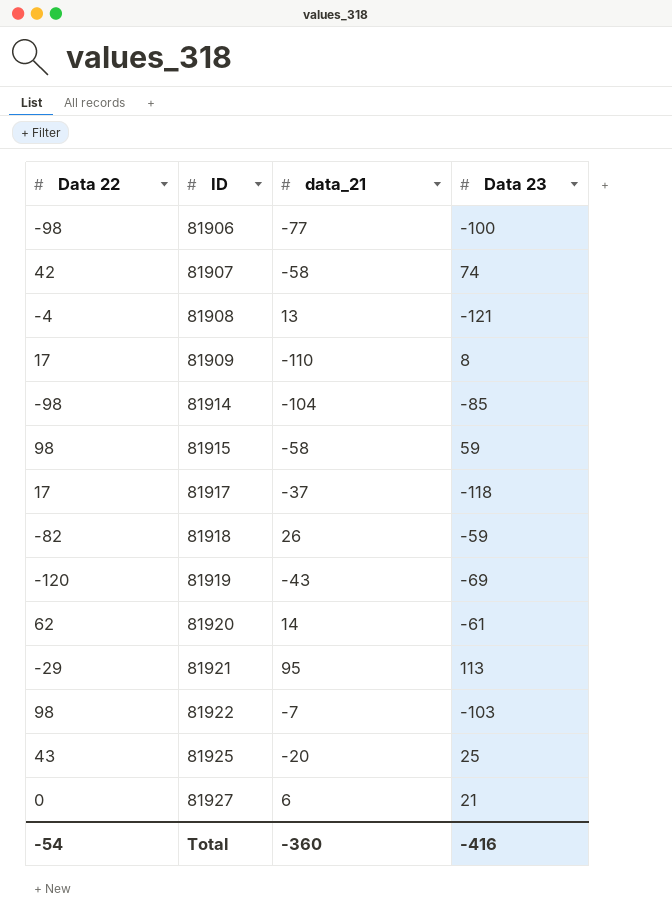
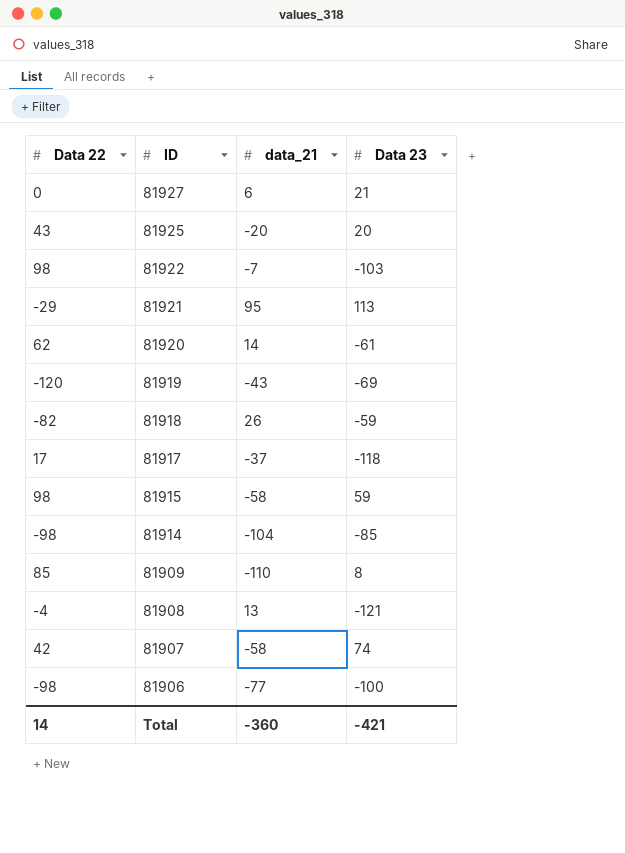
row order: ID ascending -> ID descending
81925 | Data 23: 25 -> 20
81909 | Data 22: 17 -> 85
Total | Data 22: -54 -> 14
Total | Data 23: -416 -> -421

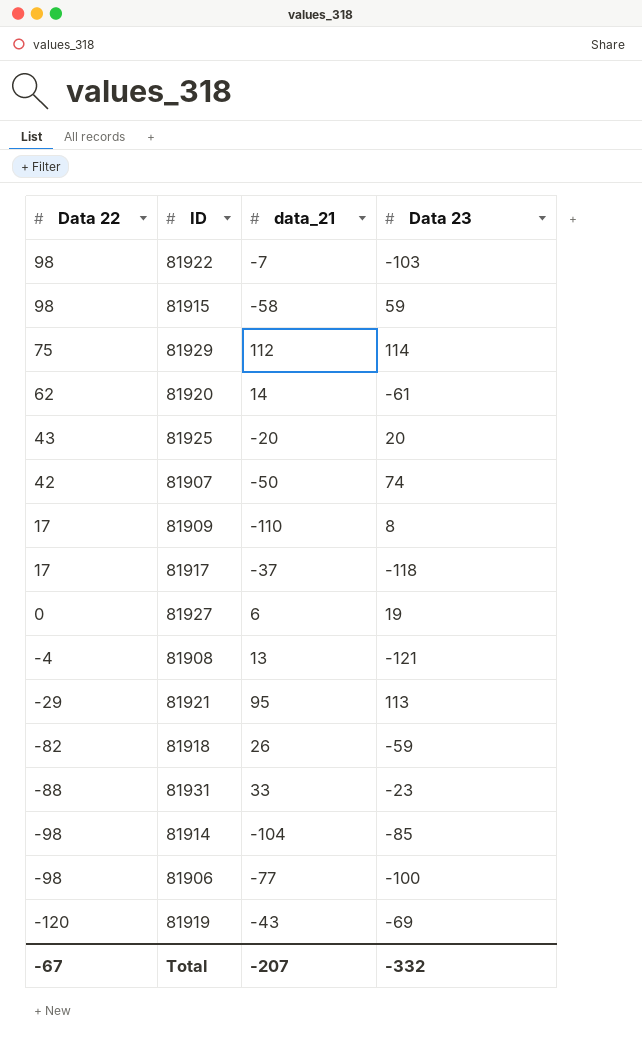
row order: ID descending -> Data 22 descending
row 81929: none -> 75 | 112 | 114
81907 | data_21: -58 -> -50
81909 | Data 22: 85 -> 17
81927 | Data 23: 21 -> 19
row 81931: none -> -88 | 33 | -23
Total | Data 22: 14 -> -67
Total | data_21: -360 -> -207
Total | Data 23: -421 -> -332

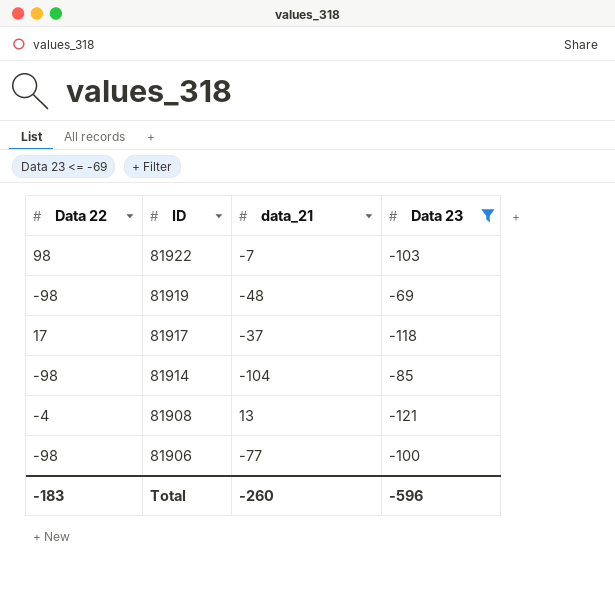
filter: none -> Data 23 <= -69
row order: Data 22 descending -> ID descending
81919 | Data 22: -120 -> -98
81919 | data_21: -43 -> -48
Total | Data 22: -67 -> -183
Total | data_21: -207 -> -260
Total | Data 23: -332 -> -596

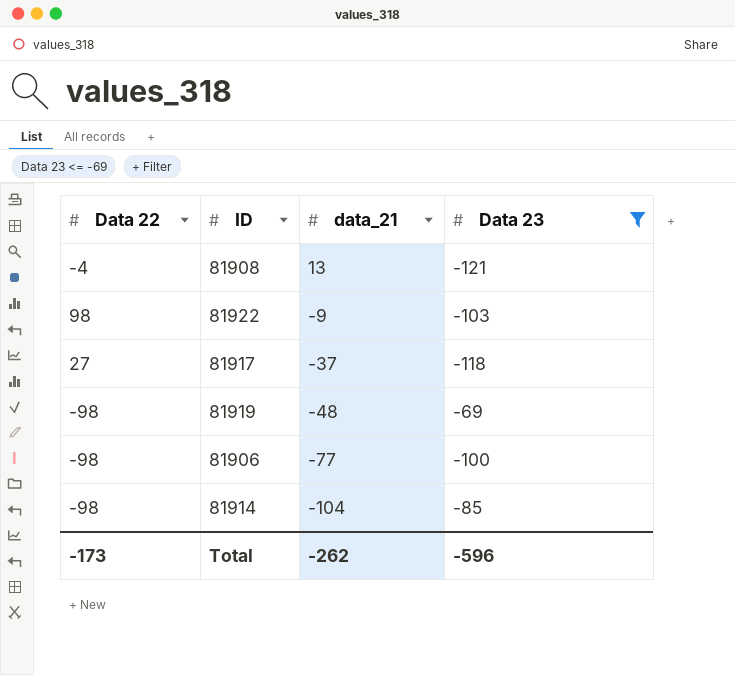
row order: ID descending -> data_21 descending
81922 | data_21: -7 -> -9
81917 | Data 22: 17 -> 27
Total | Data 22: -183 -> -173
Total | data_21: -260 -> -262

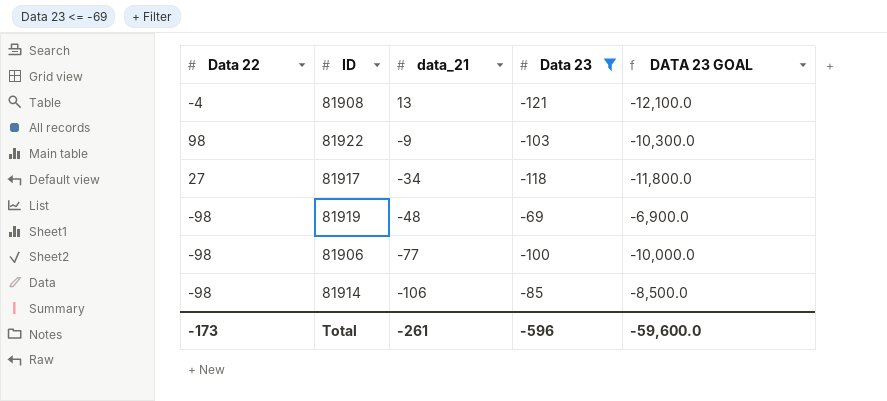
column DATA 23 GOAL | formula: none -> [Data 23] * 100
81917 | data_21: -37 -> -34
81914 | data_21: -104 -> -106
Total | data_21: -262 -> -261

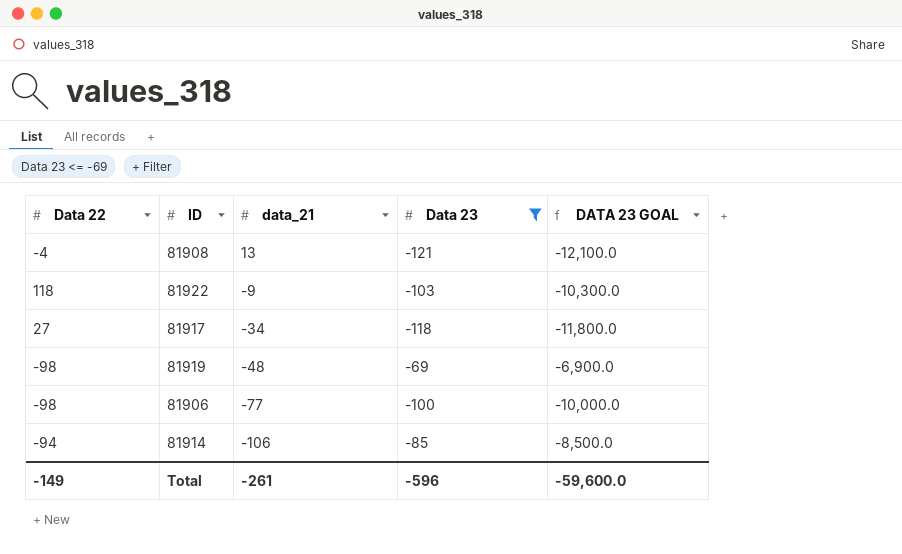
81922 | Data 22: 98 -> 118
81914 | Data 22: -98 -> -94
Total | Data 22: -173 -> -149

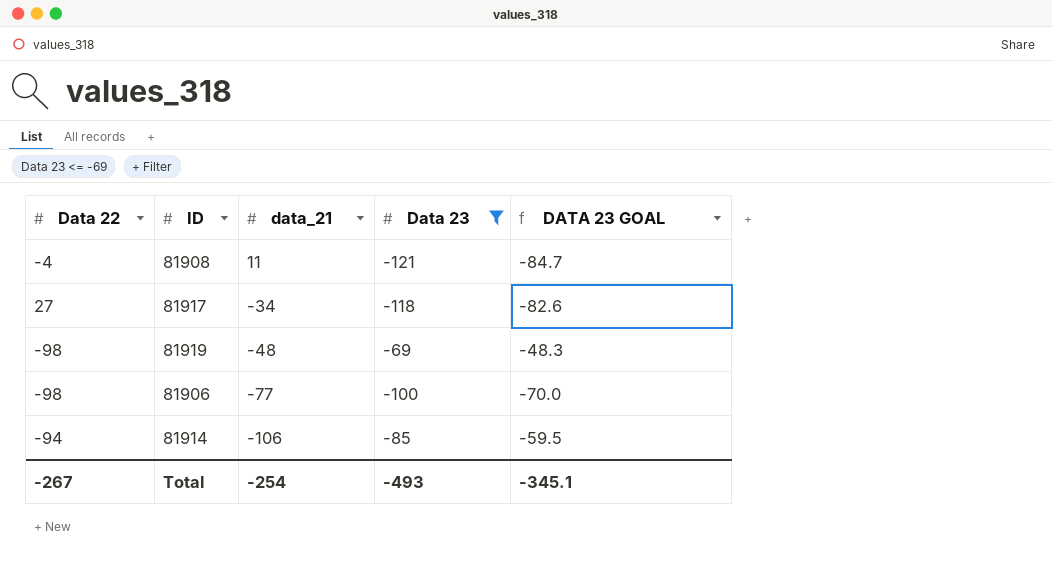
column DATA 23 GOAL | formula: [Data 23] * 100 -> [Data 23] * 0.7
row 81922: 118 | -9 | -103 | -10,300.0 -> none
81908 | data_21: 13 -> 11
Total | Data 22: -149 -> -267
Total | data_21: -261 -> -254
Total | Data 23: -596 -> -493
Total | DATA 23 GOAL: -59,600.0 -> -345.1

